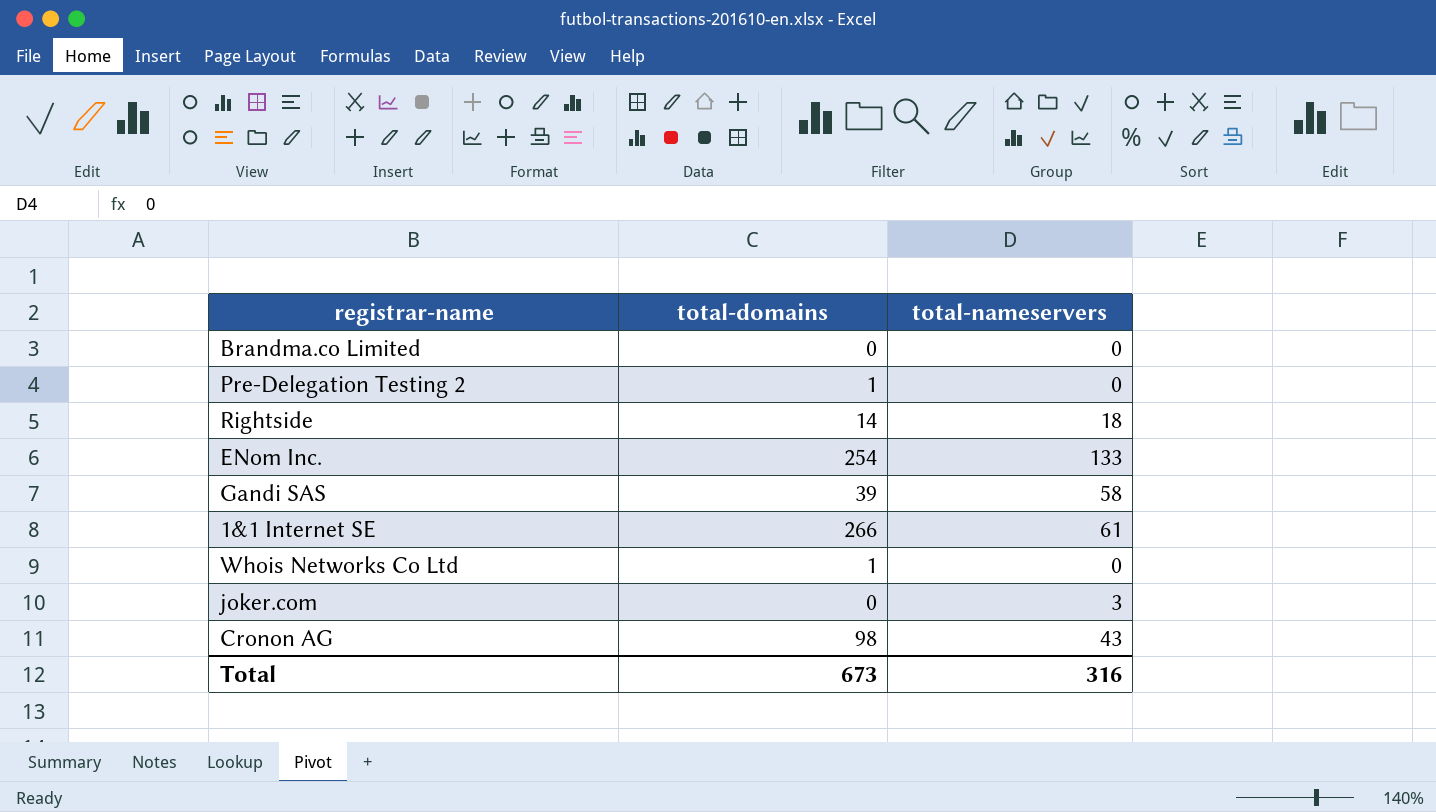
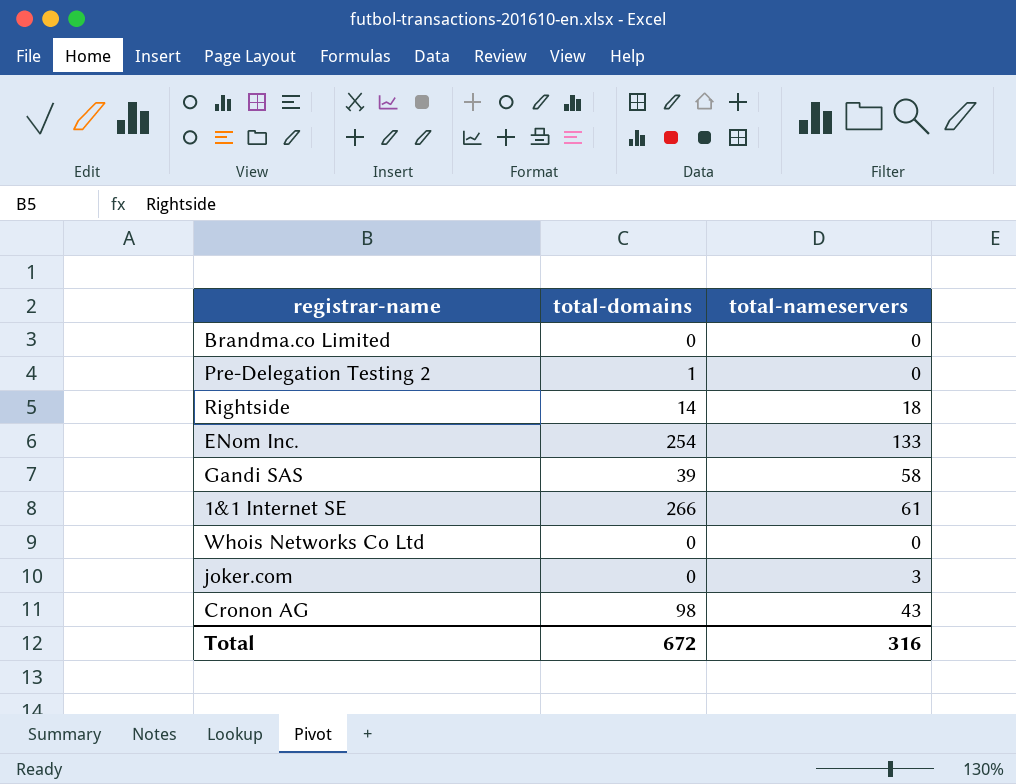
Whois Networks Co Ltd | total-domains: 1 -> 0
Total | total-domains: 673 -> 672

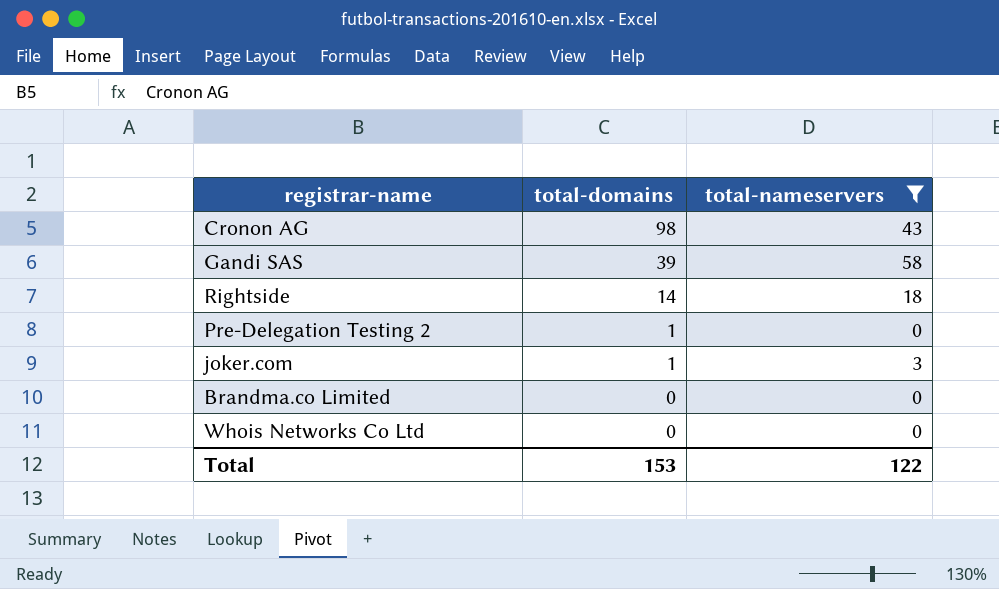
filter: none -> total-nameservers <= 58
row order: none -> total-domains descending
joker.com | total-domains: 0 -> 1
Total | total-domains: 672 -> 153
Total | total-nameservers: 316 -> 122

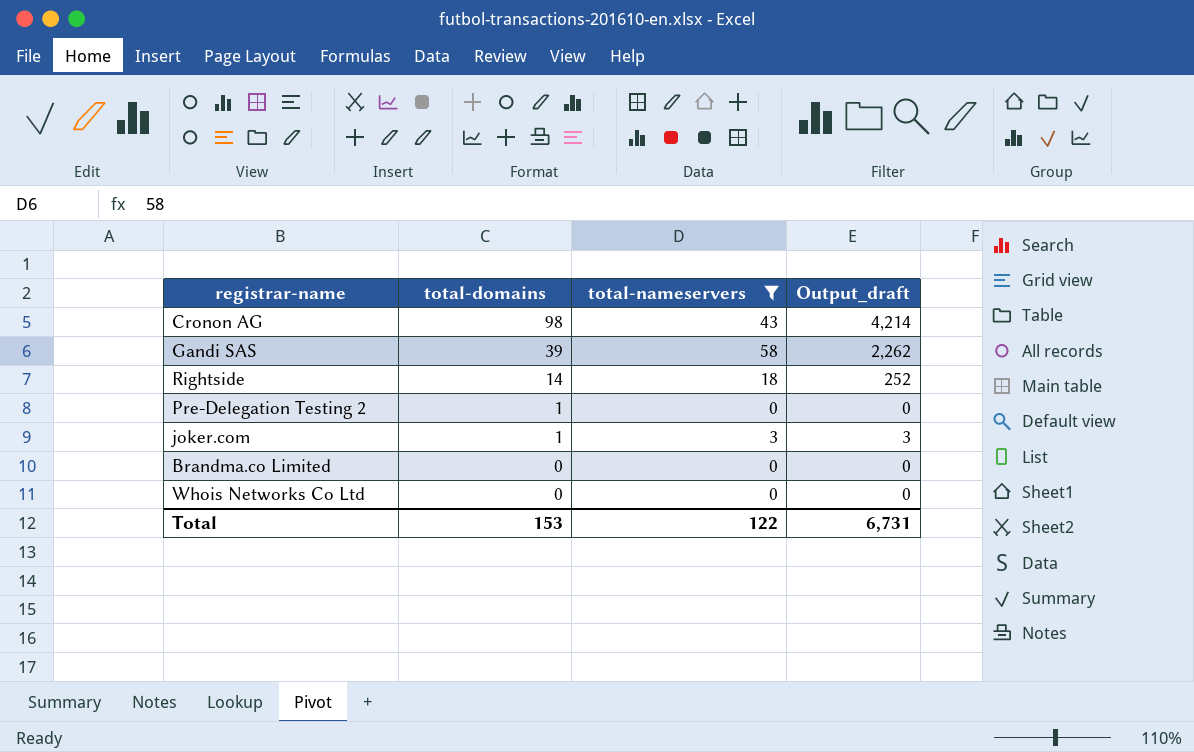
column Output_draft | formula: none -> [total-domains] * [total-nameservers]

